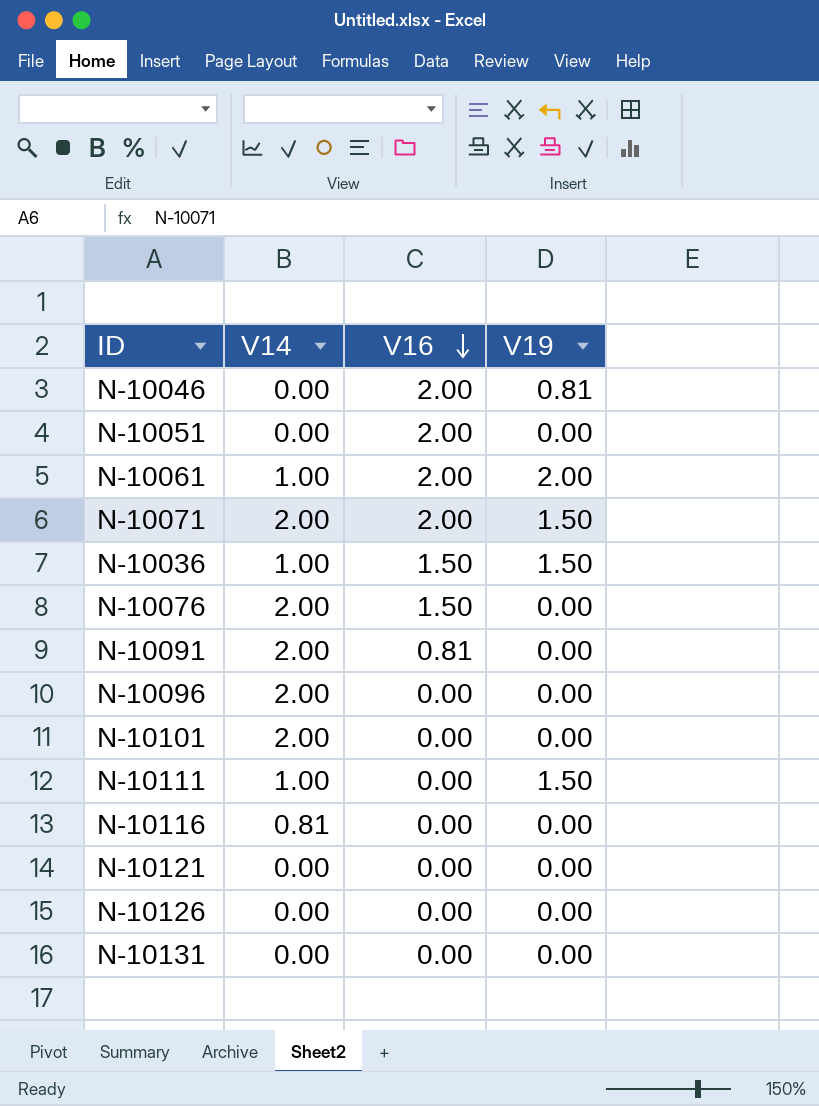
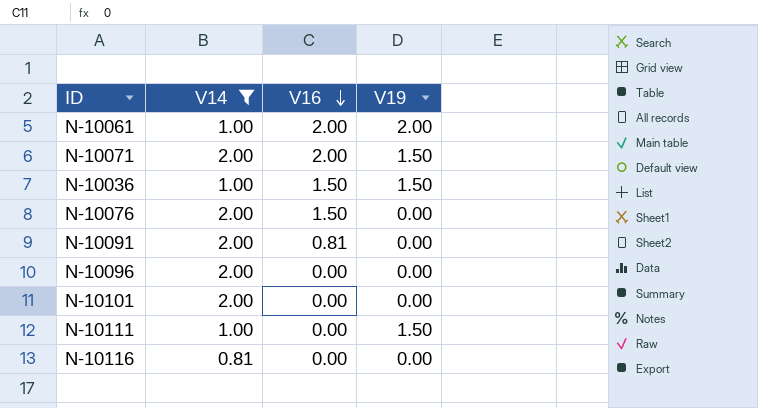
filter: none -> V14 != 0.00

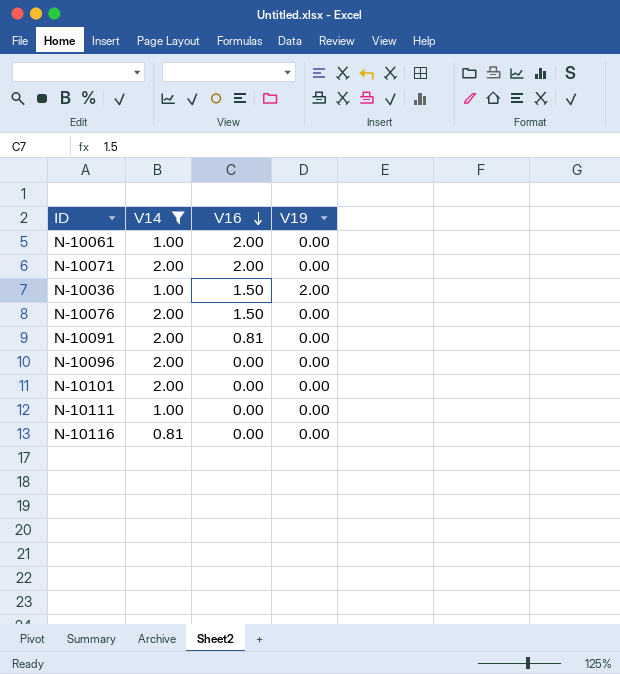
N-10061 | V19: 2.00 -> 0.00
N-10071 | V19: 1.50 -> 0.00
N-10036 | V19: 1.50 -> 2.00
N-10111 | V19: 1.50 -> 0.00

